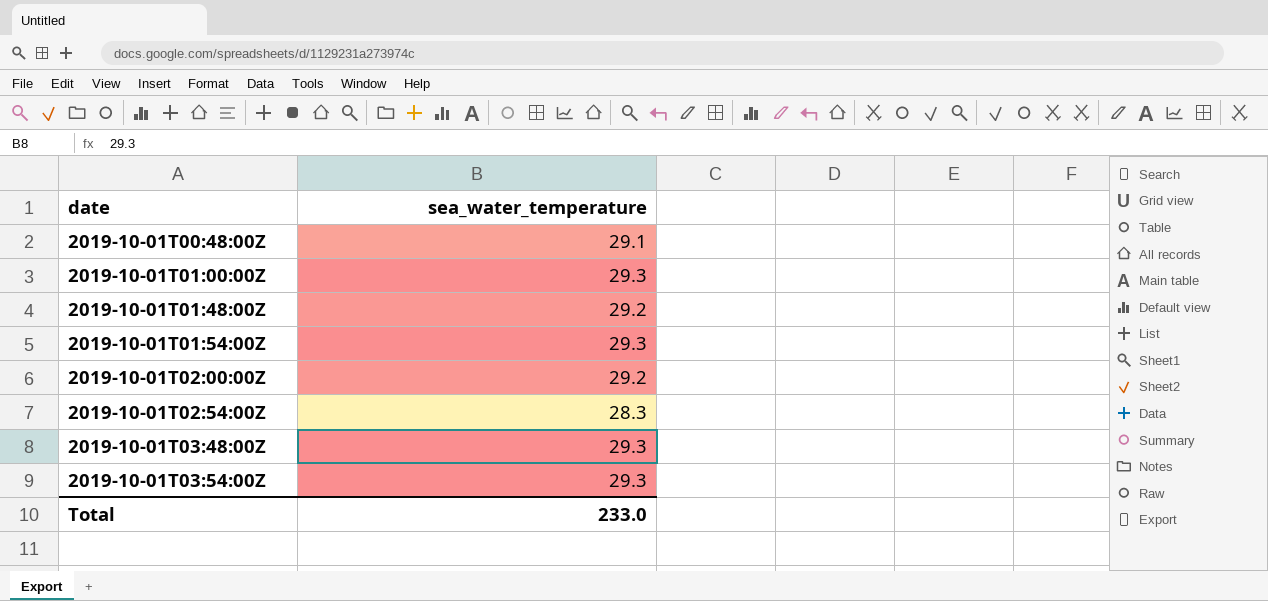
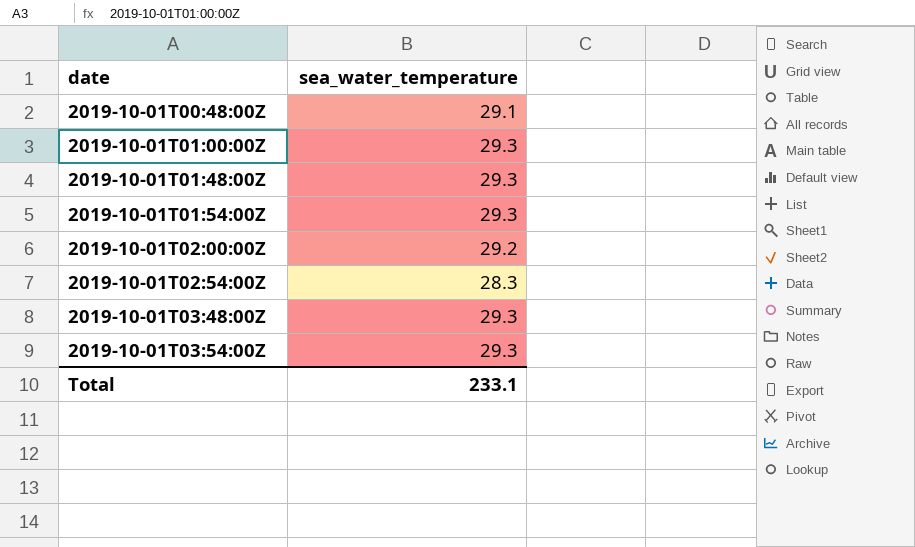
2019-10-01T01:48:00Z | sea_water_temperature: 29.2 -> 29.3
Total | sea_water_temperature: 233.0 -> 233.1

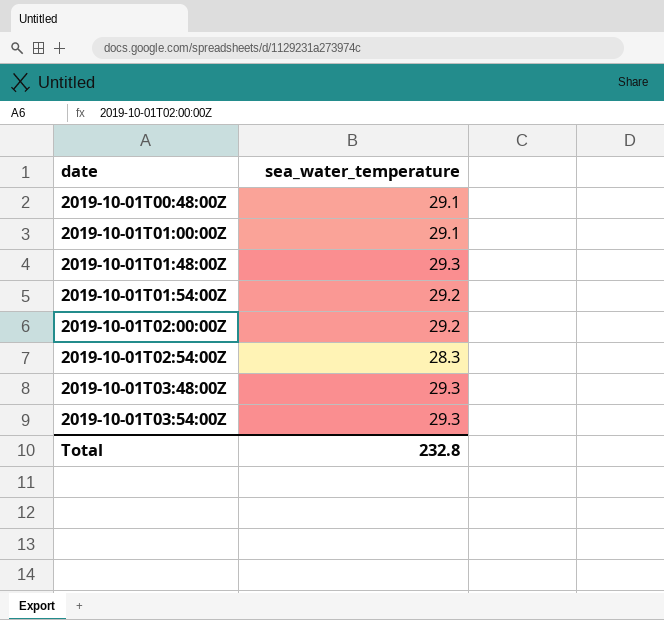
2019-10-01T01:00:00Z | sea_water_temperature: 29.3 -> 29.1
2019-10-01T01:54:00Z | sea_water_temperature: 29.3 -> 29.2
Total | sea_water_temperature: 233.1 -> 232.8

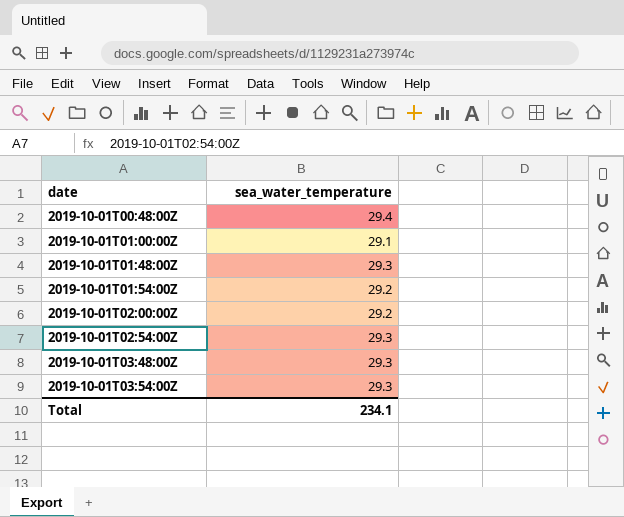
2019-10-01T00:48:00Z | sea_water_temperature: 29.1 -> 29.4
2019-10-01T02:54:00Z | sea_water_temperature: 28.3 -> 29.3
Total | sea_water_temperature: 232.8 -> 234.1

